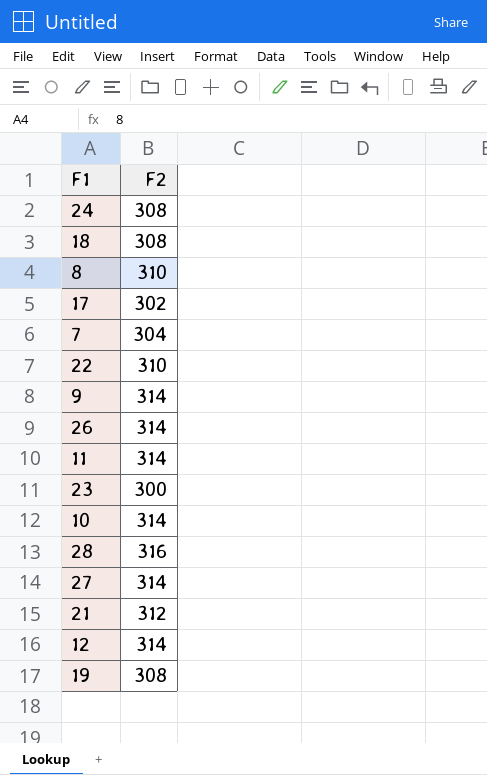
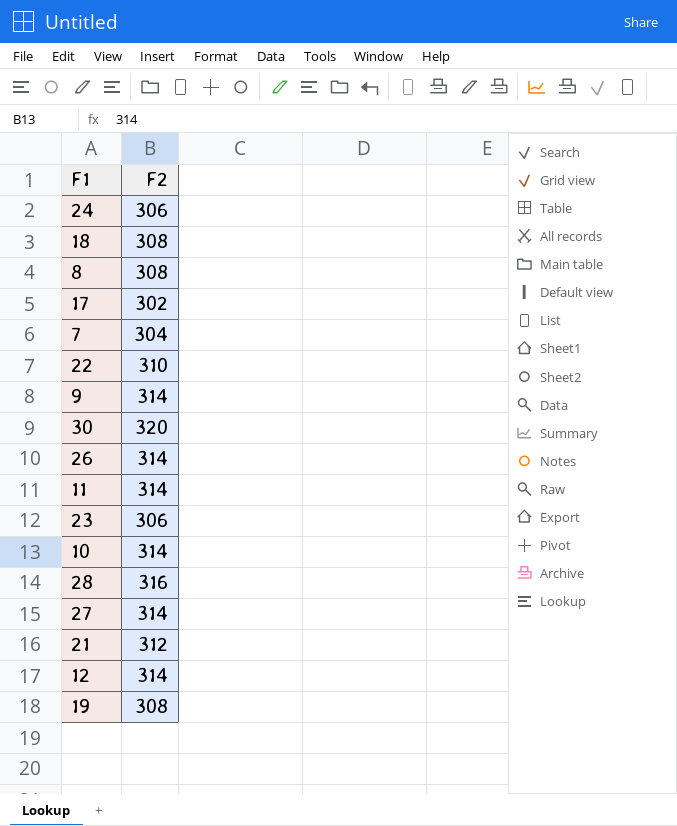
24 | F2: 308 -> 306
8 | F2: 310 -> 308
row 30: none -> 320
23 | F2: 300 -> 306

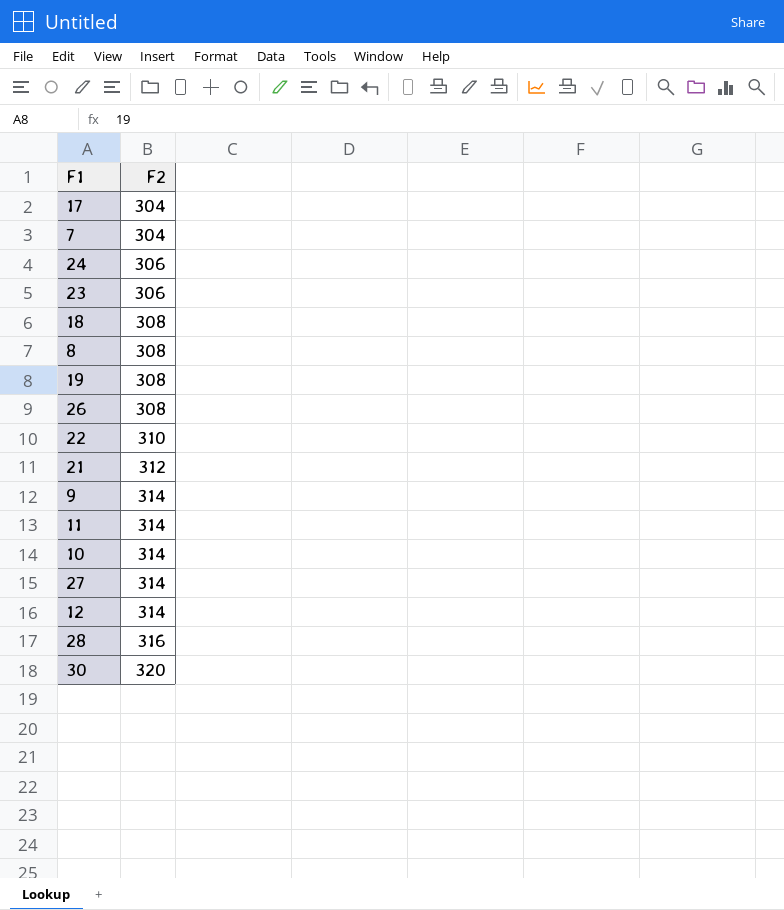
row order: none -> F2 ascending
17 | F2: 302 -> 304
26 | F2: 314 -> 308

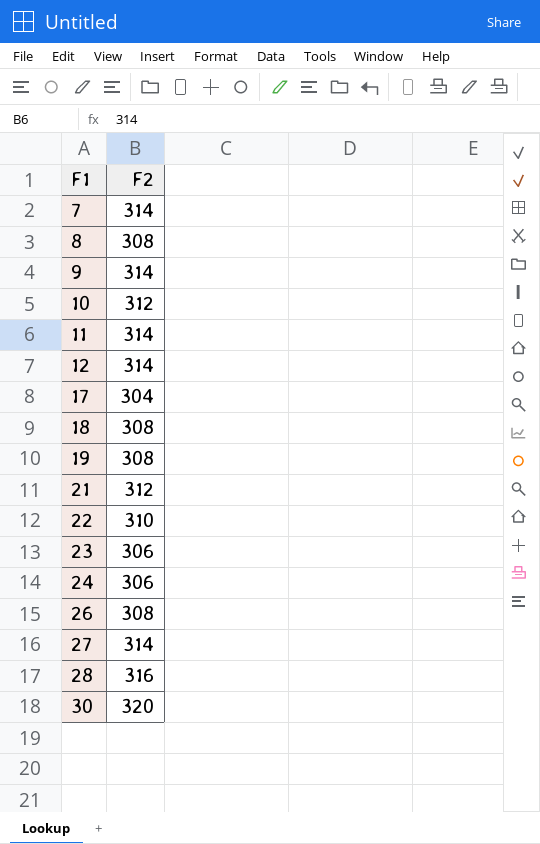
row order: F2 ascending -> F1 ascending
7 | F2: 304 -> 314
10 | F2: 314 -> 312

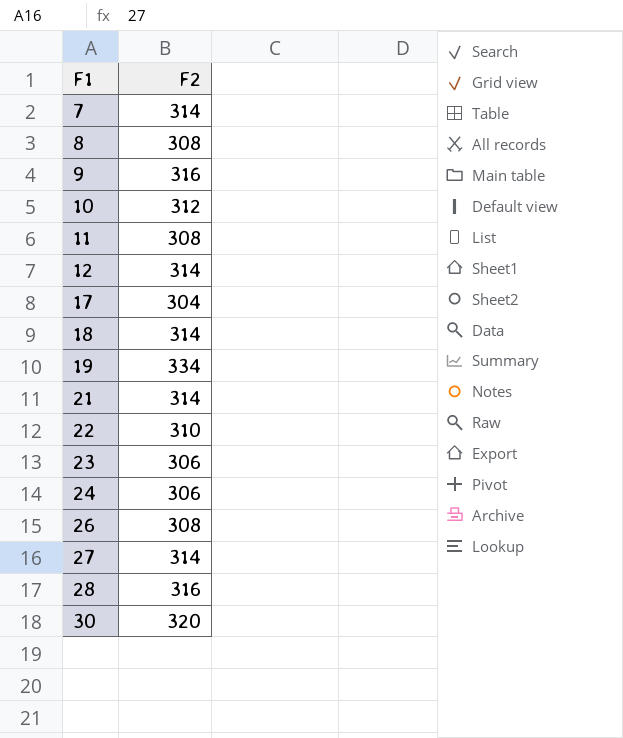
9 | F2: 314 -> 316
11 | F2: 314 -> 308
18 | F2: 308 -> 314
19 | F2: 308 -> 334
21 | F2: 312 -> 314

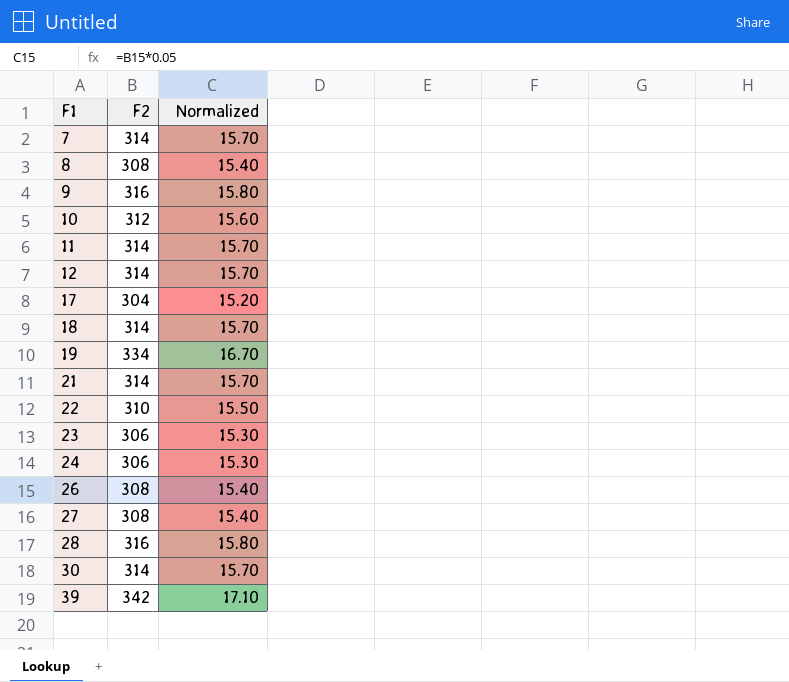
column Normalized | formula: none -> [F2] * 0.05
11 | F2: 308 -> 314
27 | F2: 314 -> 308
30 | F2: 320 -> 314
row 39: none -> 342 | 17.10

